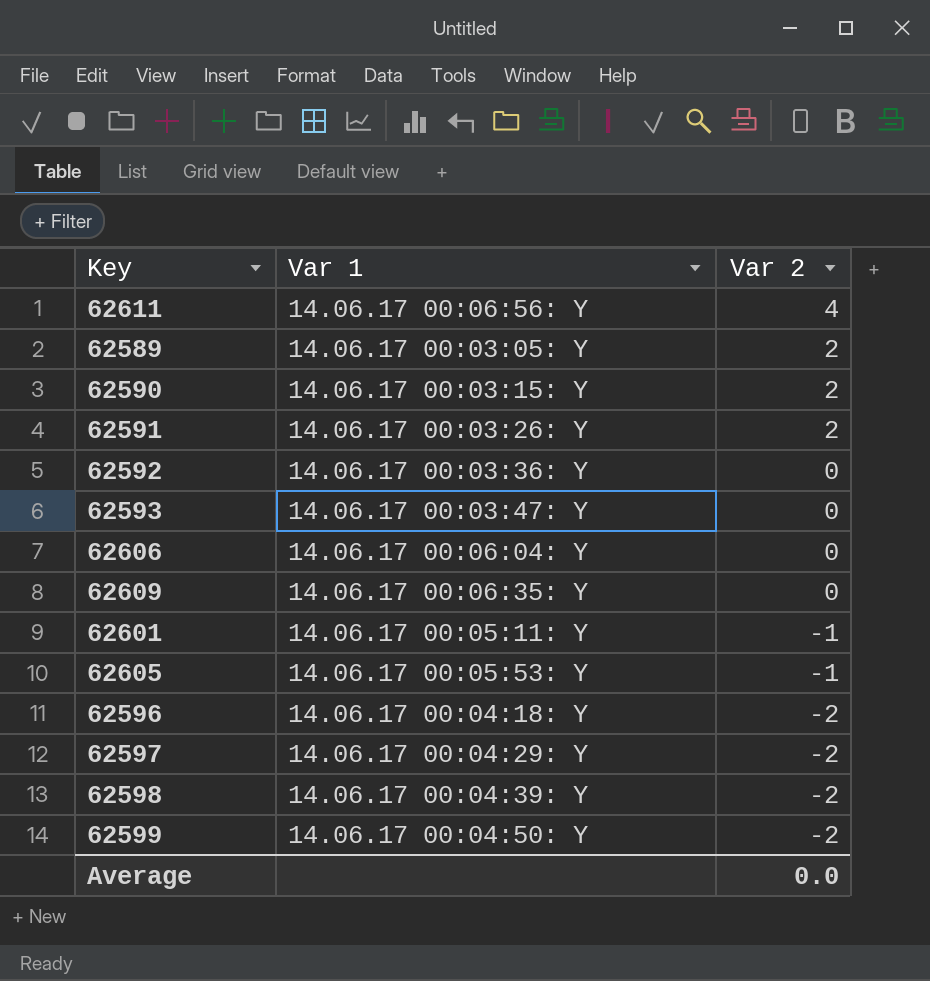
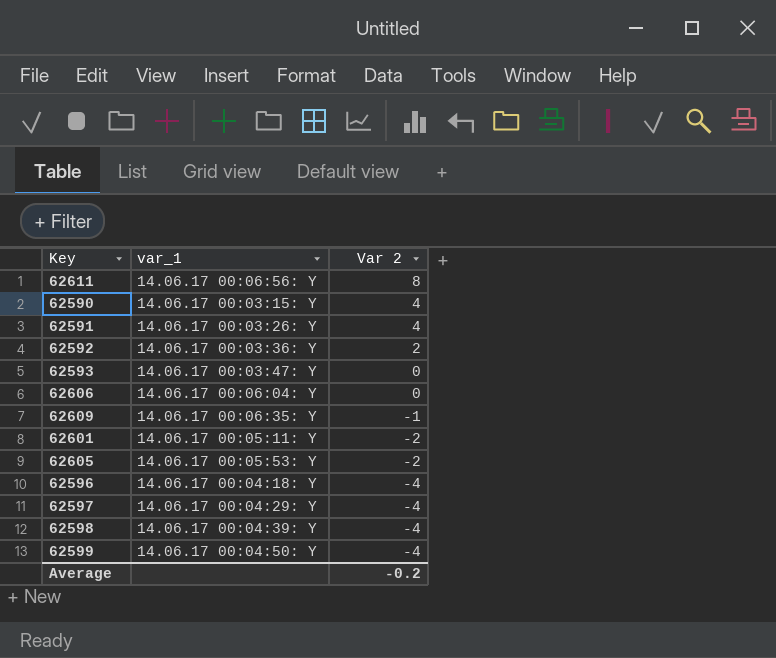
column name: Var 1 -> var_1
row 62589: 14.06.17 00:03:05: Y | 2 -> none
62611 | Var 2: 4 -> 8
62590 | Var 2: 2 -> 4
62591 | Var 2: 2 -> 4
62592 | Var 2: 0 -> 2
62609 | Var 2: 0 -> -1
62601 | Var 2: -1 -> -2
62605 | Var 2: -1 -> -2
62596 | Var 2: -2 -> -4
62597 | Var 2: -2 -> -4
62598 | Var 2: -2 -> -4
62599 | Var 2: -2 -> -4
Average | Var 2: 0.0 -> -0.2

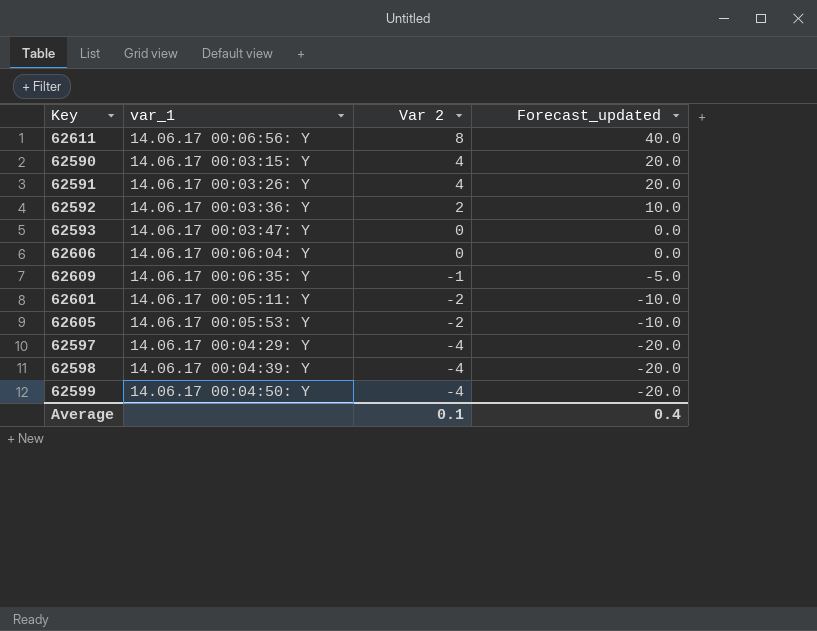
column Forecast_updated | formula: none -> [Var 2] * 5
row 62596: 14.06.17 00:04:18: Y | -4 -> none
Average | Var 2: -0.2 -> 0.1

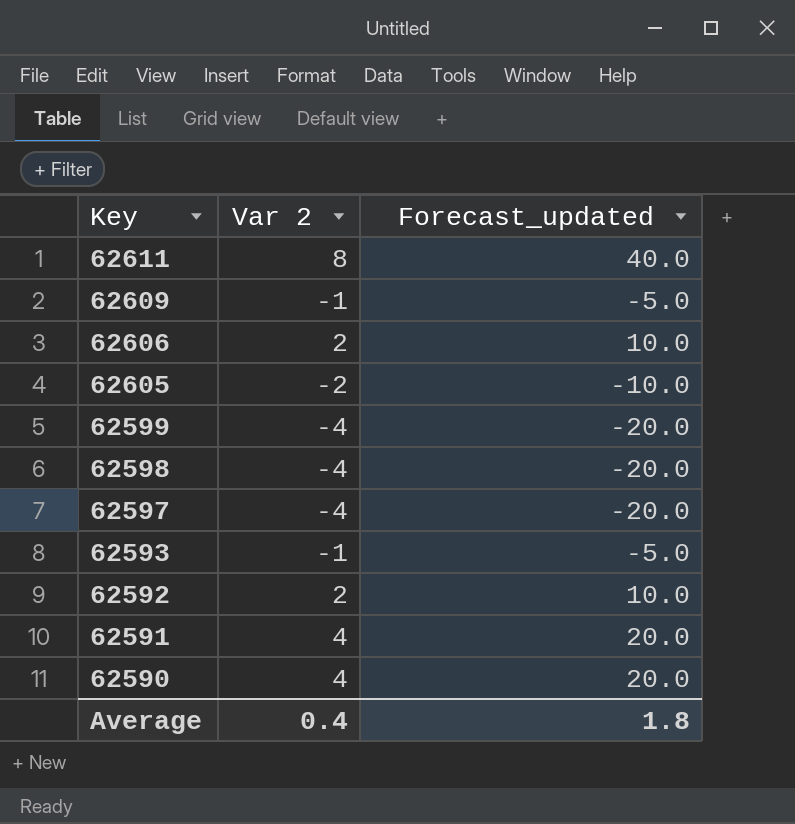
row order: Var 2 descending -> Key descending
column var_1 | position: 2 -> none
row 62601: 14.06.17 00:05:11: Y | -2 | -10.0 -> none
62606 | Var 2: 0 -> 2
62606 | Forecast_updated: 0.0 -> 10.0
62593 | Var 2: 0 -> -1
62593 | Forecast_updated: 0.0 -> -5.0
Average | Var 2: 0.1 -> 0.4
Average | Forecast_updated: 0.4 -> 1.8

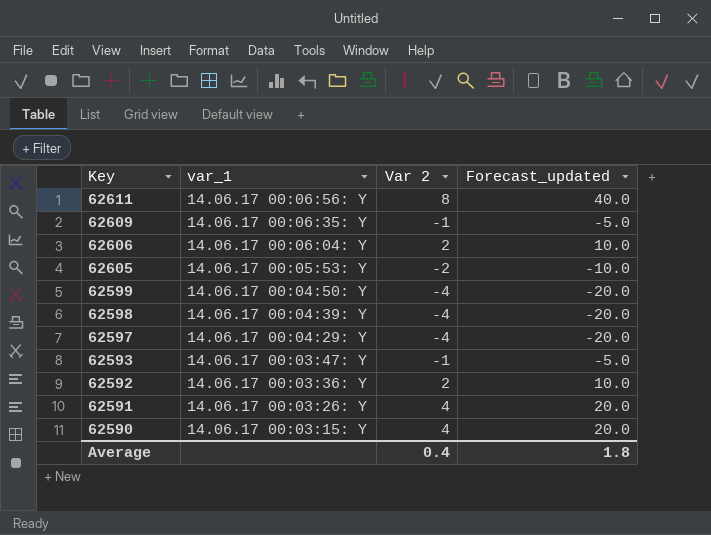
column var_1 | position: none -> 2

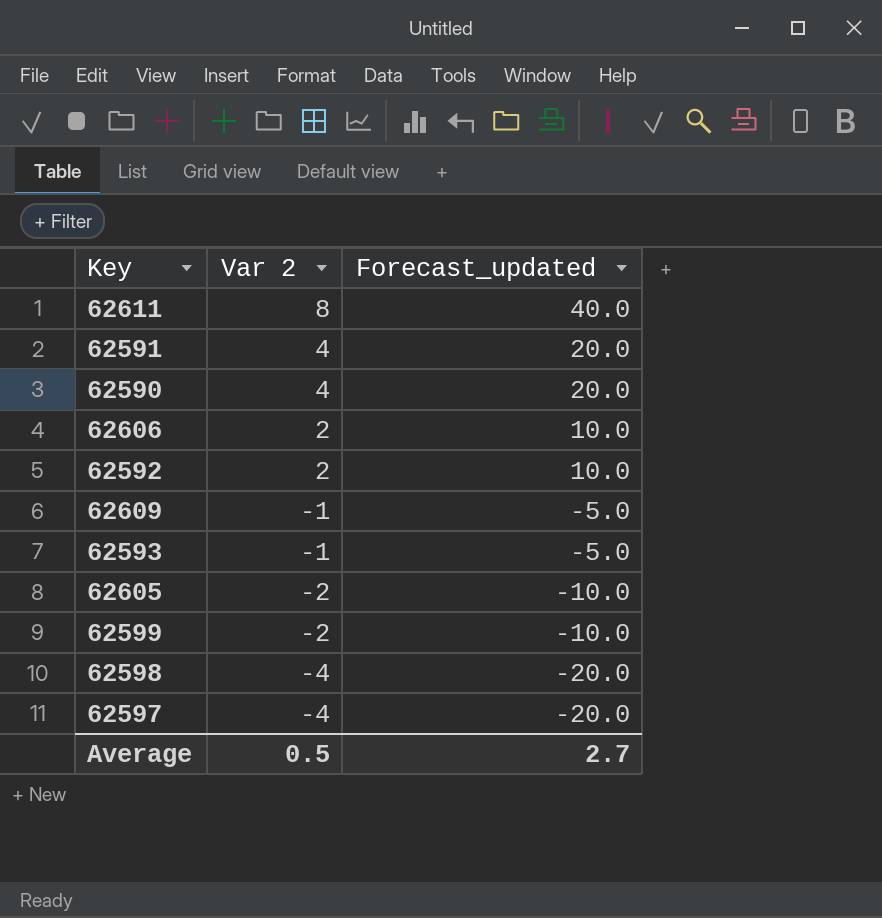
row order: Key descending -> Var 2 descending
column var_1 | position: 2 -> none
62599 | Var 2: -4 -> -2
62599 | Forecast_updated: -20.0 -> -10.0
Average | Var 2: 0.4 -> 0.5
Average | Forecast_updated: 1.8 -> 2.7

